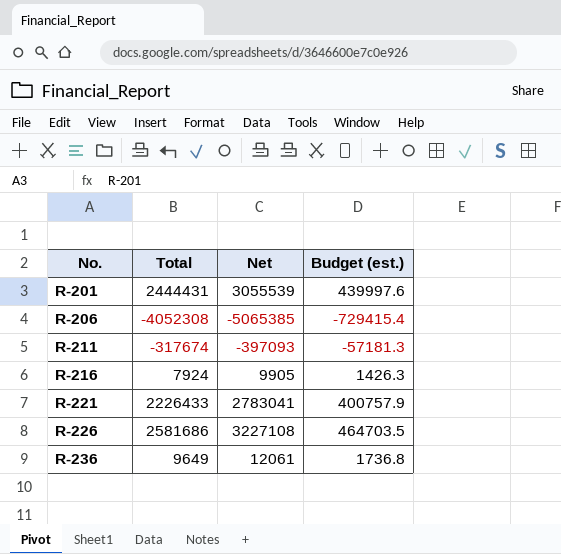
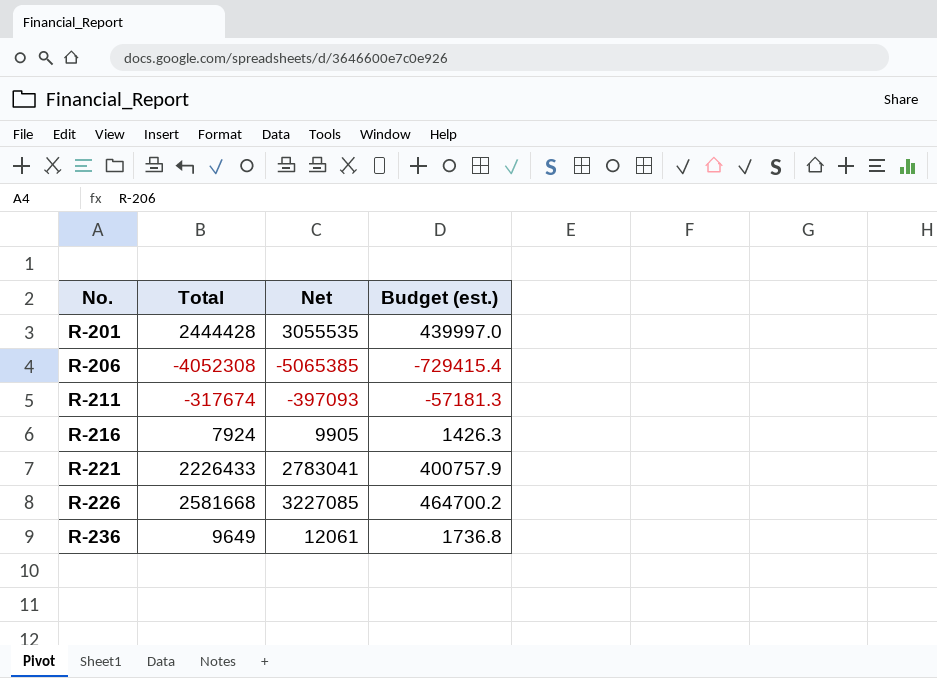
R-201 | Total: 2444431 -> 2444428
R-201 | Net: 3055539 -> 3055535
R-201 | Budget (est.): 439997.6 -> 439997.0
R-226 | Total: 2581686 -> 2581668
R-226 | Net: 3227108 -> 3227085
R-226 | Budget (est.): 464703.5 -> 464700.2

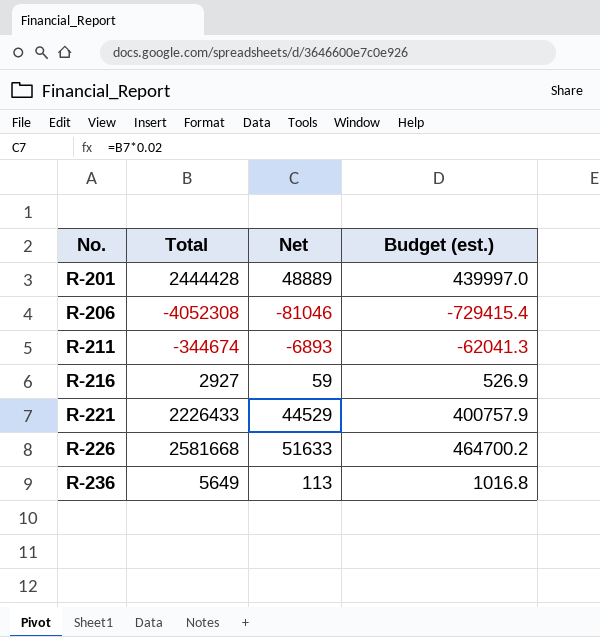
column Net | formula: [Total] * 1.25 -> [Total] * 0.02
R-211 | Total: -317674 -> -344674
R-211 | Budget (est.): -57181.3 -> -62041.3
R-216 | Total: 7924 -> 2927
R-216 | Budget (est.): 1426.3 -> 526.9
R-236 | Total: 9649 -> 5649
R-236 | Budget (est.): 1736.8 -> 1016.8

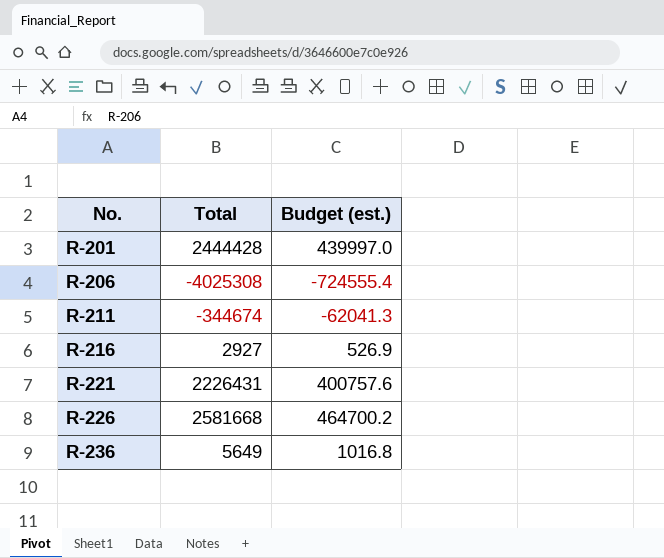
column Net | formula: [Total] * 0.02 -> none
R-206 | Total: -4052308 -> -4025308
R-206 | Budget (est.): -729415.4 -> -724555.4
R-221 | Total: 2226433 -> 2226431
R-221 | Budget (est.): 400757.9 -> 400757.6

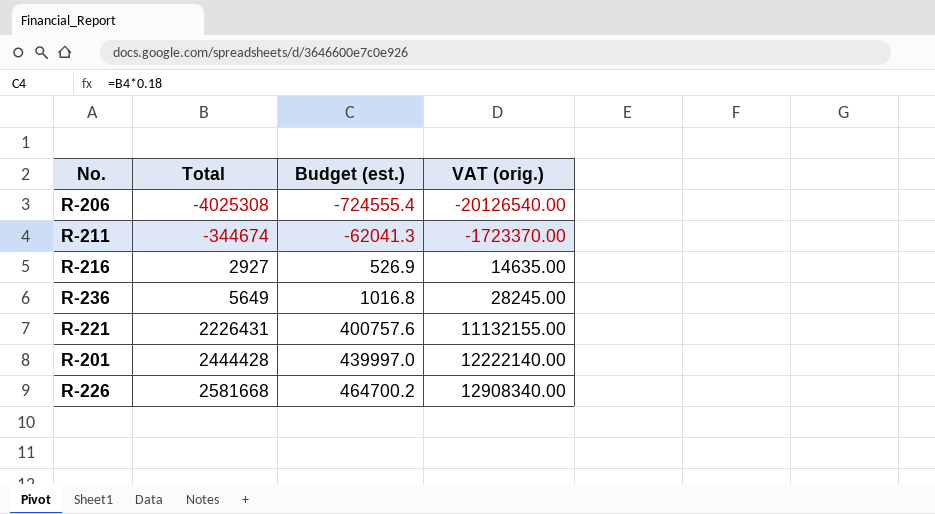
row order: No. ascending -> Total ascending
column VAT (orig.) | formula: none -> [Total] * 5

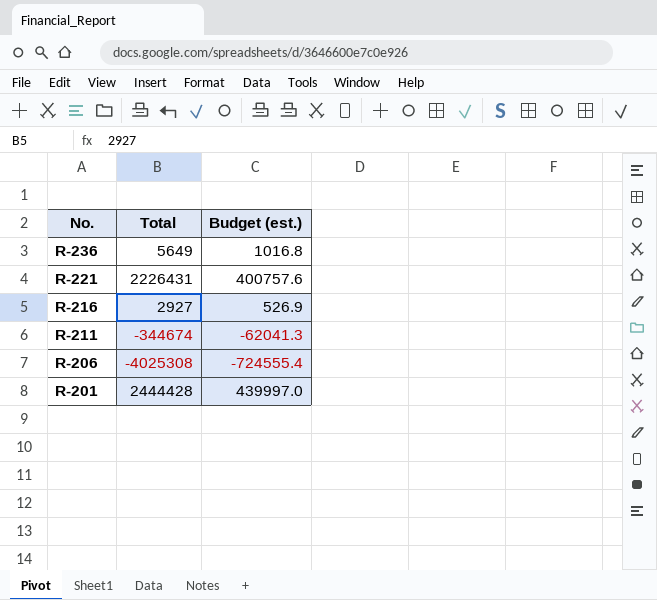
row order: Total ascending -> No. descending
column VAT (orig.) | formula: [Total] * 5 -> none
row R-226: 2581668 | 464700.2 | 12908340.00 -> none

